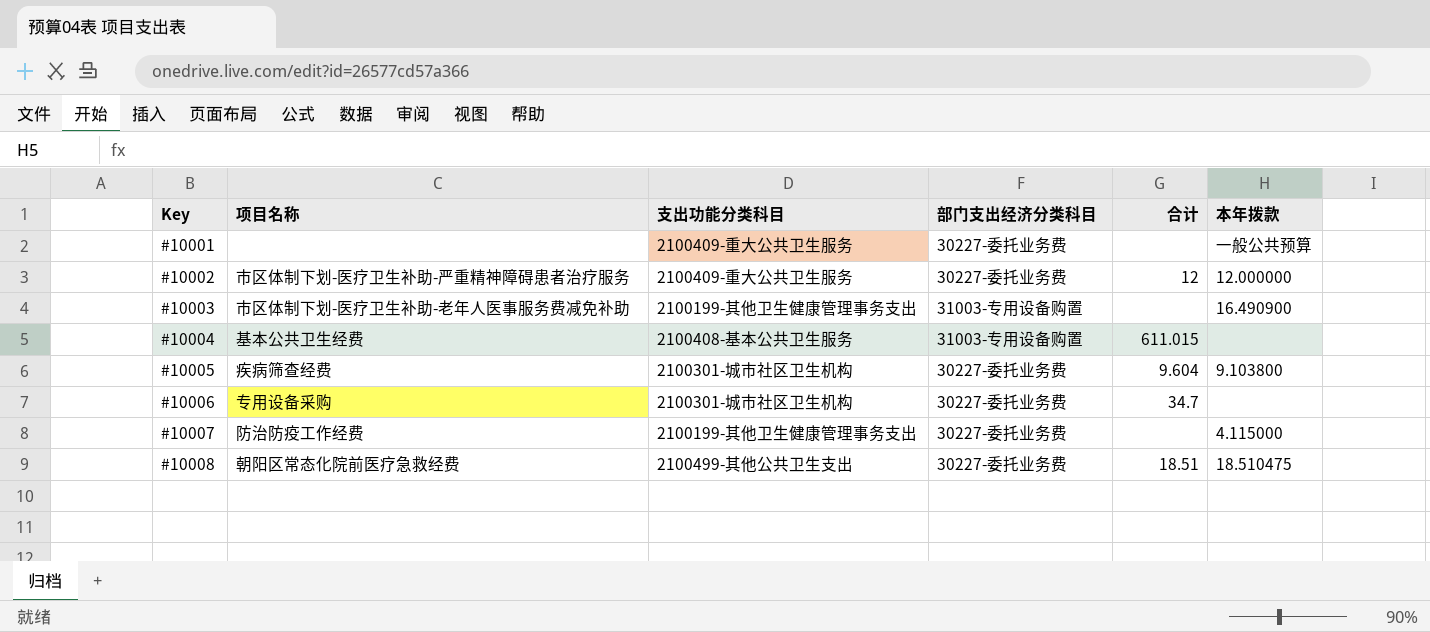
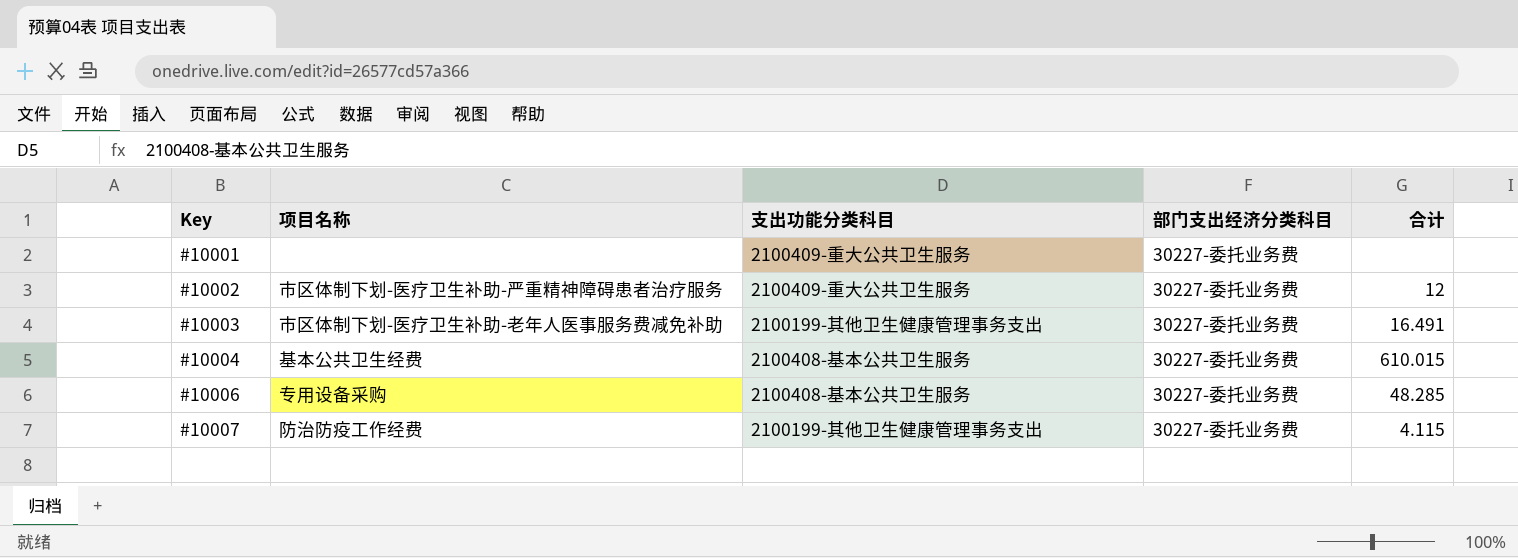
column 本年拨款 | position: 6 -> none
row #10005: 疾病筛查经费 | 2100301-城市社区卫生机构 | 30227-委托业务费 | 9.604 | 9.103800 -> none
row #10008: 朝阳区常态化院前医疗急救经费 | 2100499-其他公共卫生支出 | 30227-委托业务费 | 18.51 | 18.510475 -> none
#10003 | 部门支出经济分类科目: 31003-专用设备购置 -> 30227-委托业务费
#10003 | 合计: none -> 16.491
#10004 | 部门支出经济分类科目: 31003-专用设备购置 -> 30227-委托业务费
#10004 | 合计: 611.015 -> 610.015
#10006 | 支出功能分类科目: 2100301-城市社区卫生机构 -> 2100408-基本公共卫生服务
#10006 | 合计: 34.7 -> 48.285
#10007 | 合计: none -> 4.115

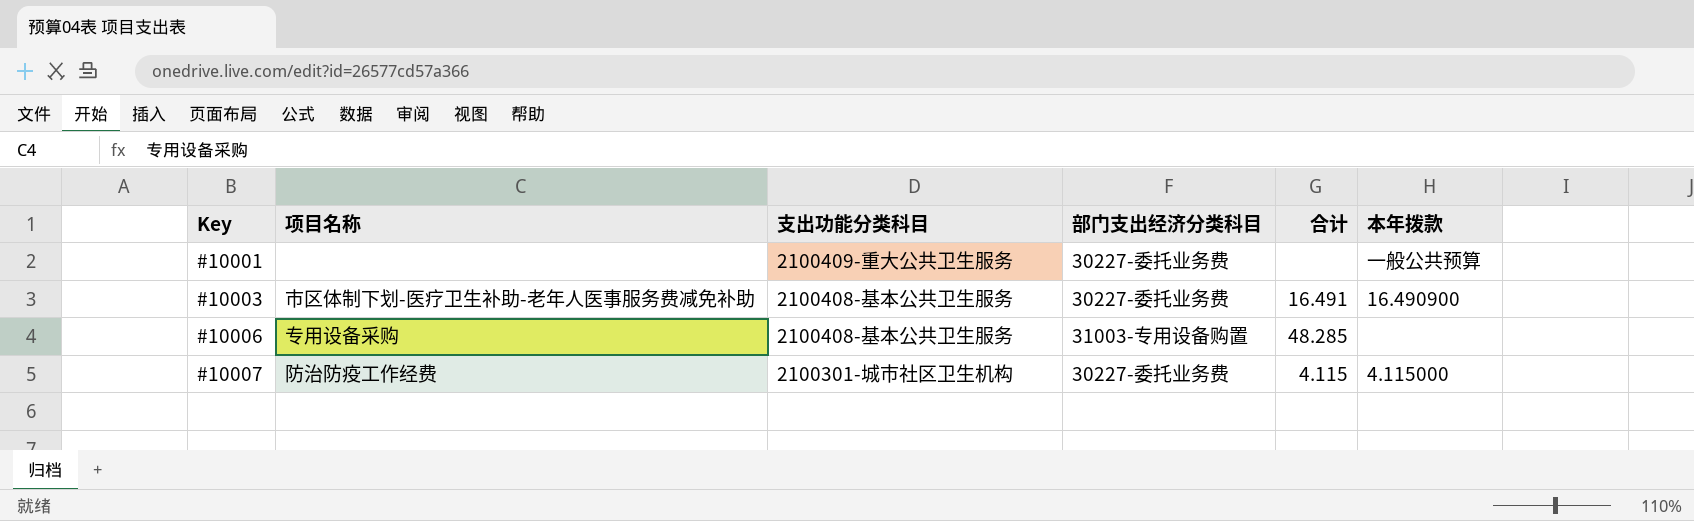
column 本年拨款 | position: none -> 6
row #10002: 市区体制下划-医疗卫生补助-严重精神障碍患者治疗服务 | 2100409-重大公共卫生服务 | 30227-委托业务费 | 12 -> none
row #10004: 基本公共卫生经费 | 2100408-基本公共卫生服务 | 30227-委托业务费 | 610.015 -> none
#10003 | 支出功能分类科目: 2100199-其他卫生健康管理事务支出 -> 2100408-基本公共卫生服务
#10006 | 部门支出经济分类科目: 30227-委托业务费 -> 31003-专用设备购置
#10007 | 支出功能分类科目: 2100199-其他卫生健康管理事务支出 -> 2100301-城市社区卫生机构

